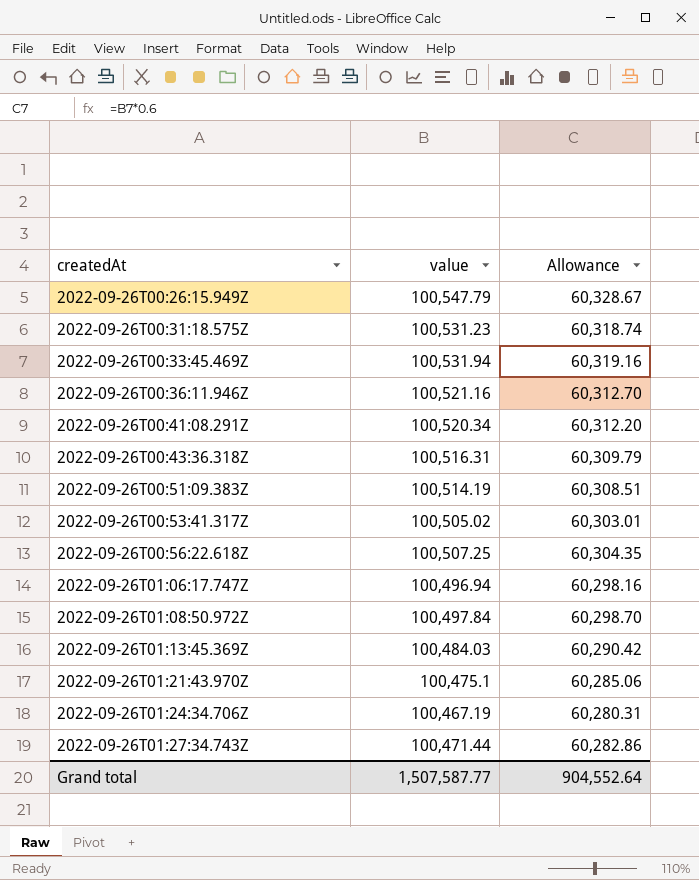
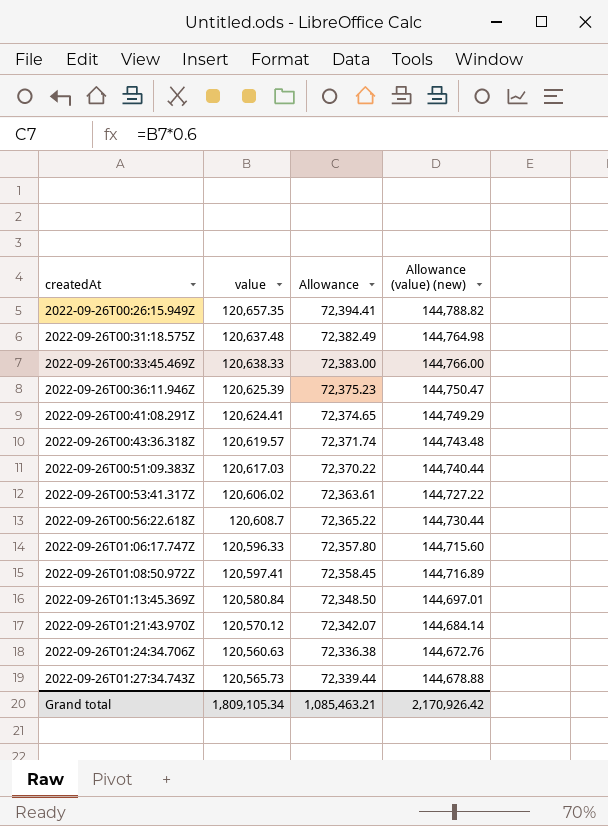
column Allowance (value) (new) | formula: none -> [value] * 1.2
2022-09-26T00:26:15.949Z | value: 100,547.79 -> 120,657.35
2022-09-26T00:26:15.949Z | Allowance: 60,328.67 -> 72,394.41
2022-09-26T00:31:18.575Z | value: 100,531.23 -> 120,637.48
2022-09-26T00:31:18.575Z | Allowance: 60,318.74 -> 72,382.49
2022-09-26T00:33:45.469Z | value: 100,531.94 -> 120,638.33
2022-09-26T00:33:45.469Z | Allowance: 60,319.16 -> 72,383.00
2022-09-26T00:36:11.946Z | value: 100,521.16 -> 120,625.39
2022-09-26T00:36:11.946Z | Allowance: 60,312.70 -> 72,375.23
2022-09-26T00:41:08.291Z | value: 100,520.34 -> 120,624.41
2022-09-26T00:41:08.291Z | Allowance: 60,312.20 -> 72,374.65
2022-09-26T00:43:36.318Z | value: 100,516.31 -> 120,619.57
2022-09-26T00:43:36.318Z | Allowance: 60,309.79 -> 72,371.74
2022-09-26T00:51:09.383Z | value: 100,514.19 -> 120,617.03
2022-09-26T00:51:09.383Z | Allowance: 60,308.51 -> 72,370.22
2022-09-26T00:53:41.317Z | value: 100,505.02 -> 120,606.02
2022-09-26T00:53:41.317Z | Allowance: 60,303.01 -> 72,363.61
2022-09-26T00:56:22.618Z | value: 100,507.25 -> 120,608.7
2022-09-26T00:56:22.618Z | Allowance: 60,304.35 -> 72,365.22
2022-09-26T01:06:17.747Z | value: 100,496.94 -> 120,596.33
2022-09-26T01:06:17.747Z | Allowance: 60,298.16 -> 72,357.80
2022-09-26T01:08:50.972Z | value: 100,497.84 -> 120,597.41
2022-09-26T01:08:50.972Z | Allowance: 60,298.70 -> 72,358.45
2022-09-26T01:13:45.369Z | value: 100,484.03 -> 120,580.84
2022-09-26T01:13:45.369Z | Allowance: 60,290.42 -> 72,348.50
2022-09-26T01:21:43.970Z | value: 100,475.1 -> 120,570.12
2022-09-26T01:21:43.970Z | Allowance: 60,285.06 -> 72,342.07
2022-09-26T01:24:34.706Z | value: 100,467.19 -> 120,560.63
2022-09-26T01:24:34.706Z | Allowance: 60,280.31 -> 72,336.38
2022-09-26T01:27:34.743Z | value: 100,471.44 -> 120,565.73
2022-09-26T01:27:34.743Z | Allowance: 60,282.86 -> 72,339.44
Grand total | value: 1,507,587.77 -> 1,809,105.34
Grand total | Allowance: 904,552.64 -> 1,085,463.21

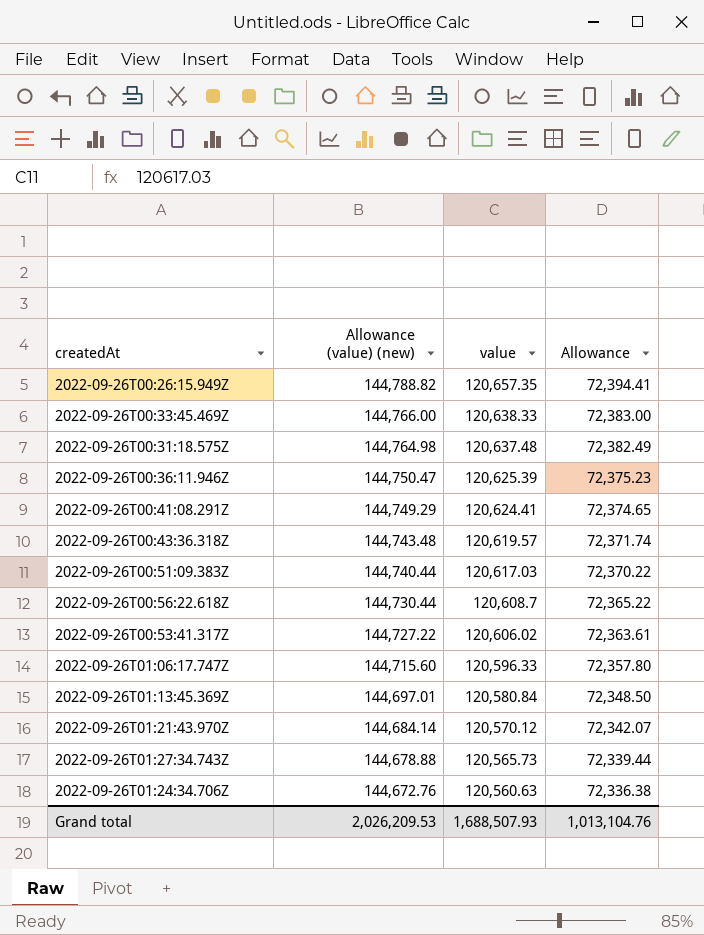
row order: createdAt ascending -> Allowance (value) (new) descending
column Allowance (value) (new) | position: 4 -> 2
row 2022-09-26T01:08:50.972Z: 120,597.41 | 72,358.45 | 144,716.89 -> none
Grand total | Allowance (value) (new): 2,170,926.42 -> 2,026,209.53
Grand total | value: 1,809,105.34 -> 1,688,507.93
Grand total | Allowance: 1,085,463.21 -> 1,013,104.76

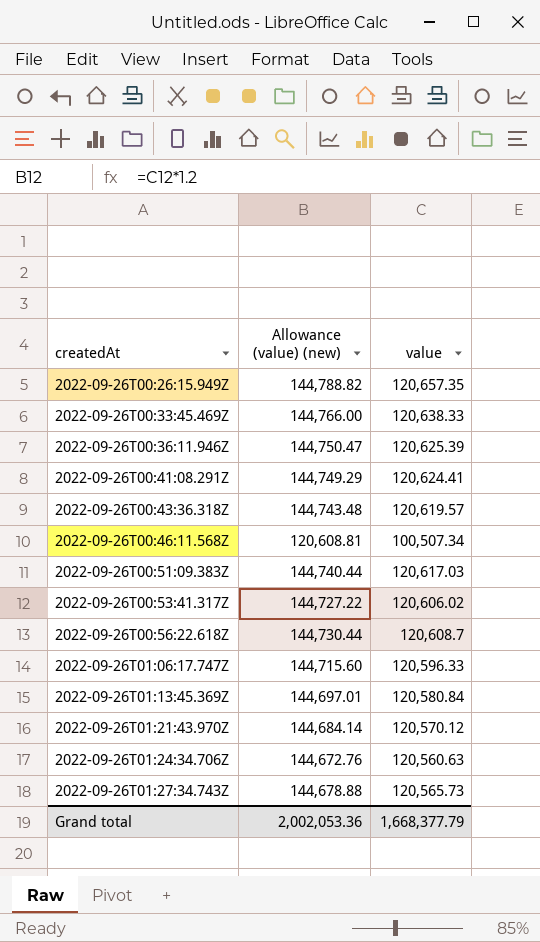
row order: Allowance (value) (new) descending -> createdAt ascending
column Allowance | formula: [value] * 0.6 -> none
row 2022-09-26T00:31:18.575Z: 144,764.98 | 120,637.48 | 72,382.49 -> none
row 2022-09-26T00:46:11.568Z: none -> 120,608.81 | 100,507.34
Grand total | Allowance (value) (new): 2,026,209.53 -> 2,002,053.36
Grand total | value: 1,688,507.93 -> 1,668,377.79

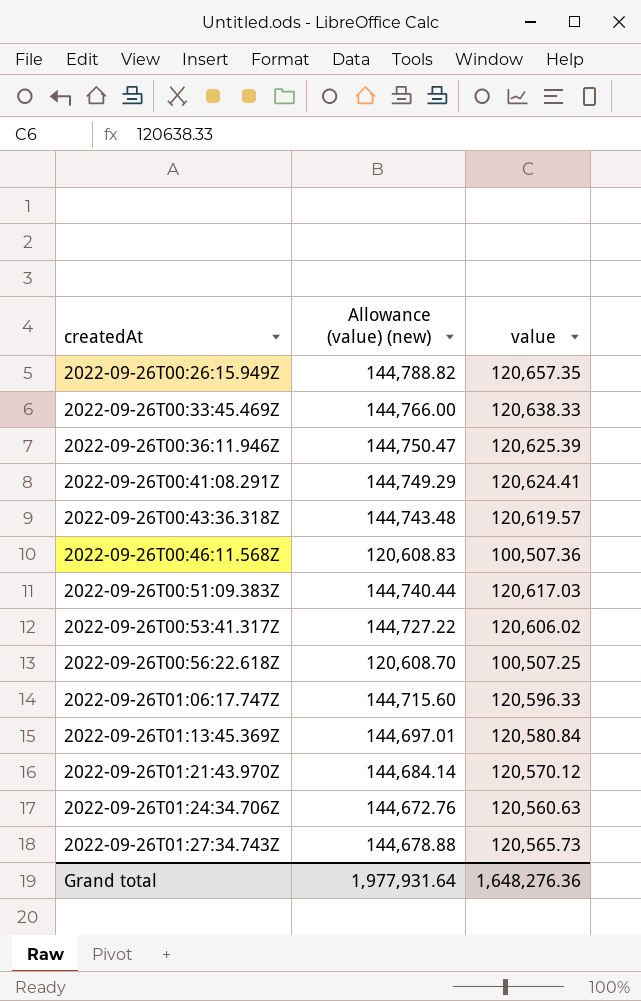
2022-09-26T00:46:11.568Z | Allowance (value) (new): 120,608.81 -> 120,608.83
2022-09-26T00:46:11.568Z | value: 100,507.34 -> 100,507.36
2022-09-26T00:56:22.618Z | Allowance (value) (new): 144,730.44 -> 120,608.70
2022-09-26T00:56:22.618Z | value: 120,608.7 -> 100,507.25
Grand total | Allowance (value) (new): 2,002,053.36 -> 1,977,931.64
Grand total | value: 1,668,377.79 -> 1,648,276.36

